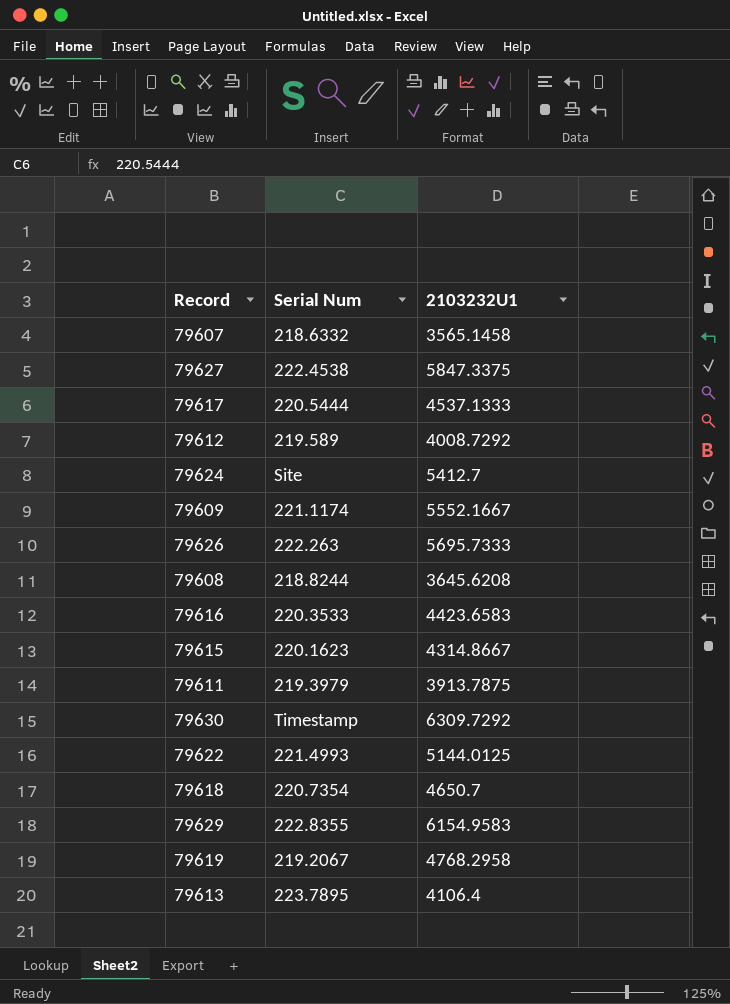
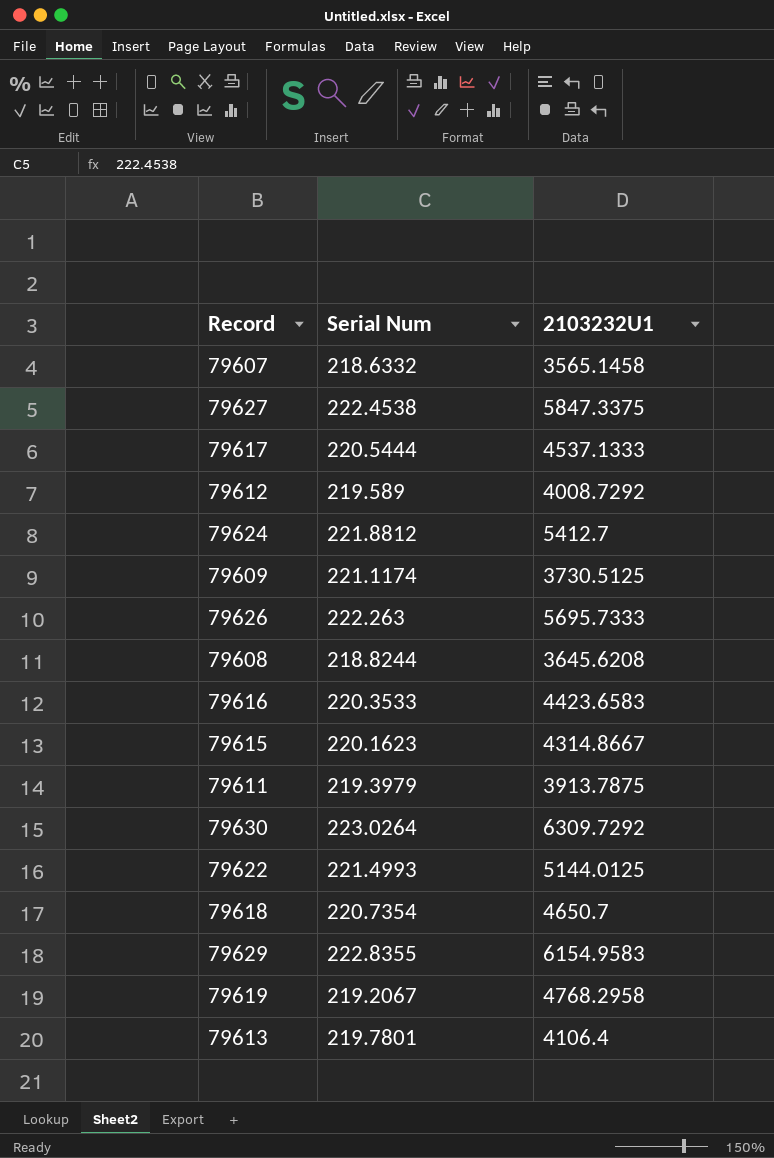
79624 | Serial Num: Site -> 221.8812
79609 | 2103232U1: 5552.1667 -> 3730.5125
79630 | Serial Num: Timestamp -> 223.0264
79613 | Serial Num: 223.7895 -> 219.7801

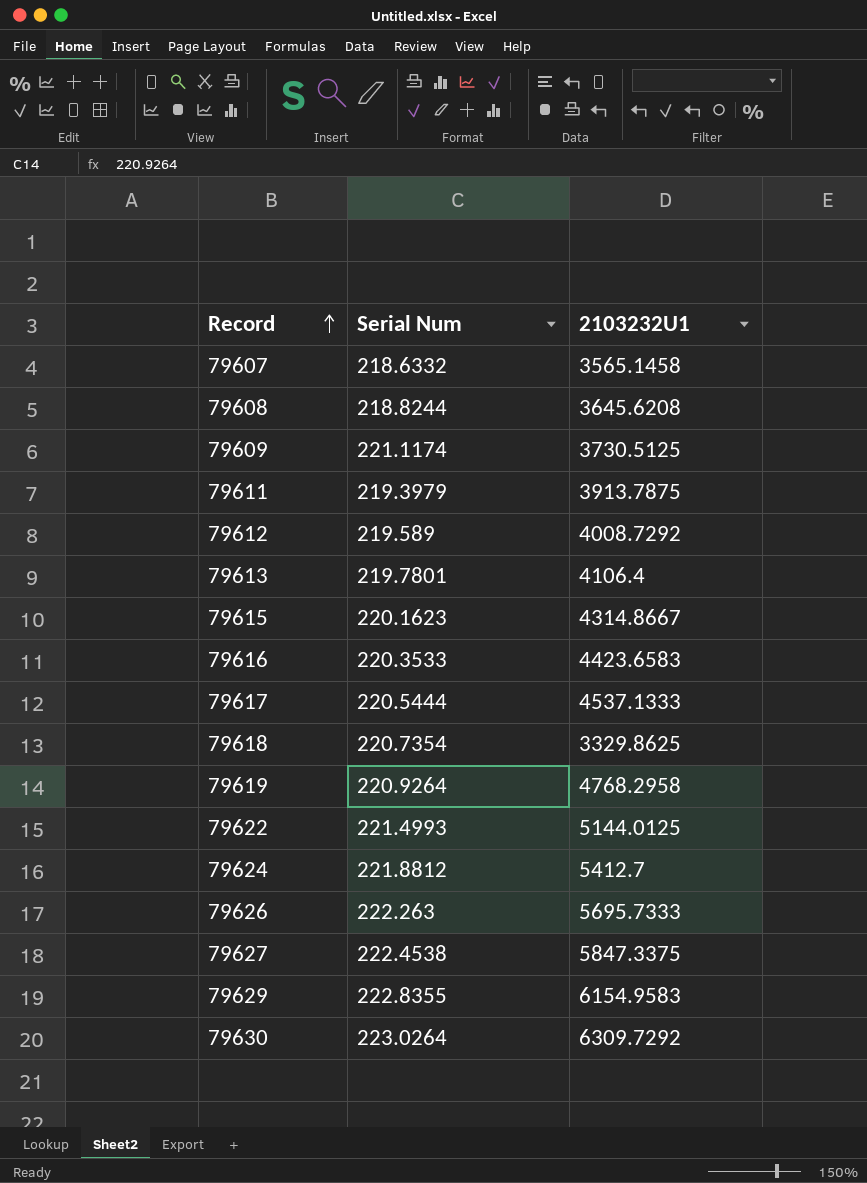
row order: none -> Record ascending
79618 | 2103232U1: 4650.7 -> 3329.8625
79619 | Serial Num: 219.2067 -> 220.9264

